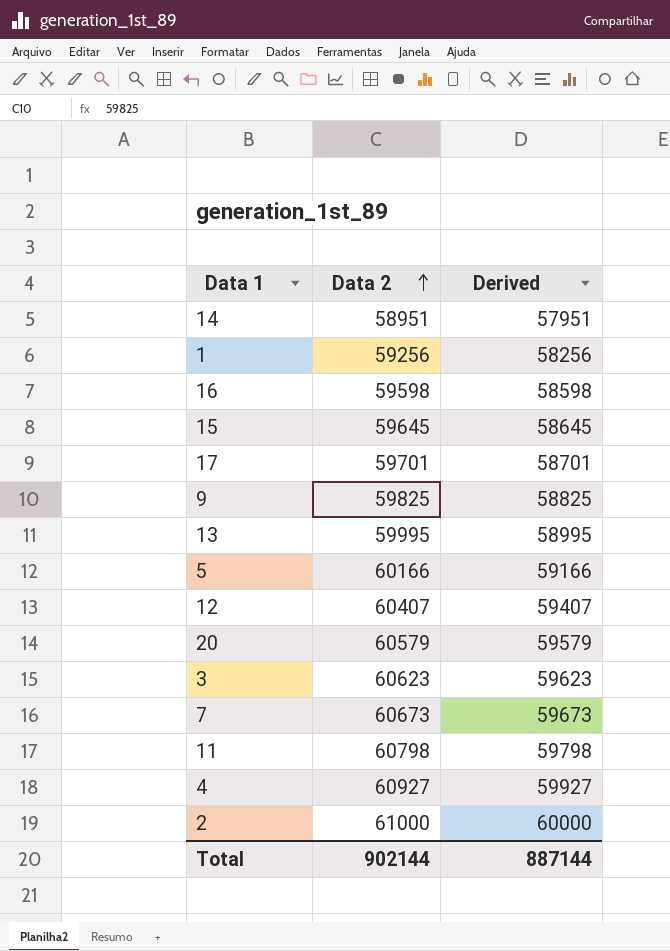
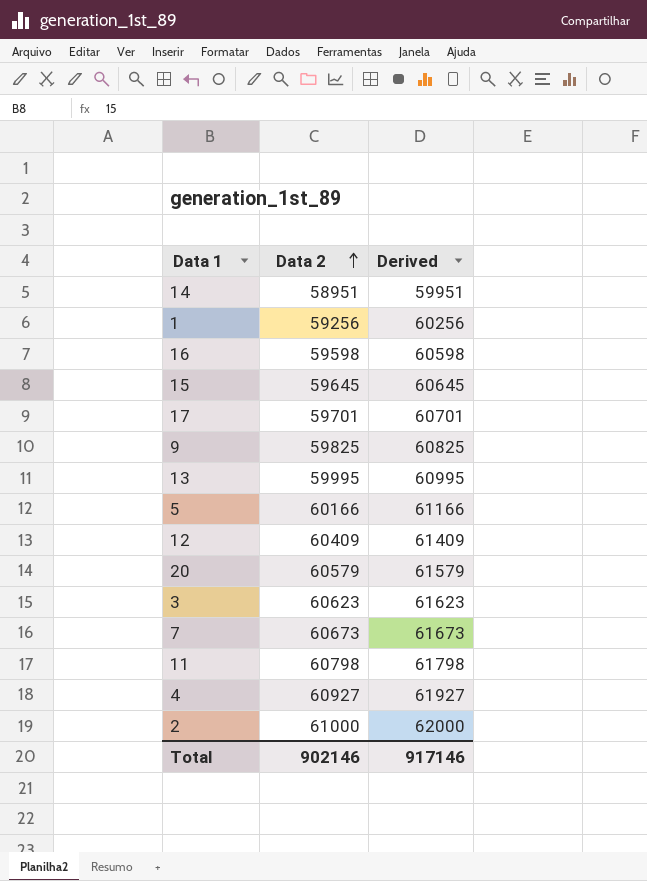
column Derived | formula: [Data 2] - 1000 -> [Data 2] + 1000
12 | Data 2: 60407 -> 60409
Total | Data 2: 902144 -> 902146
Total | Derived: 887144 -> 917146

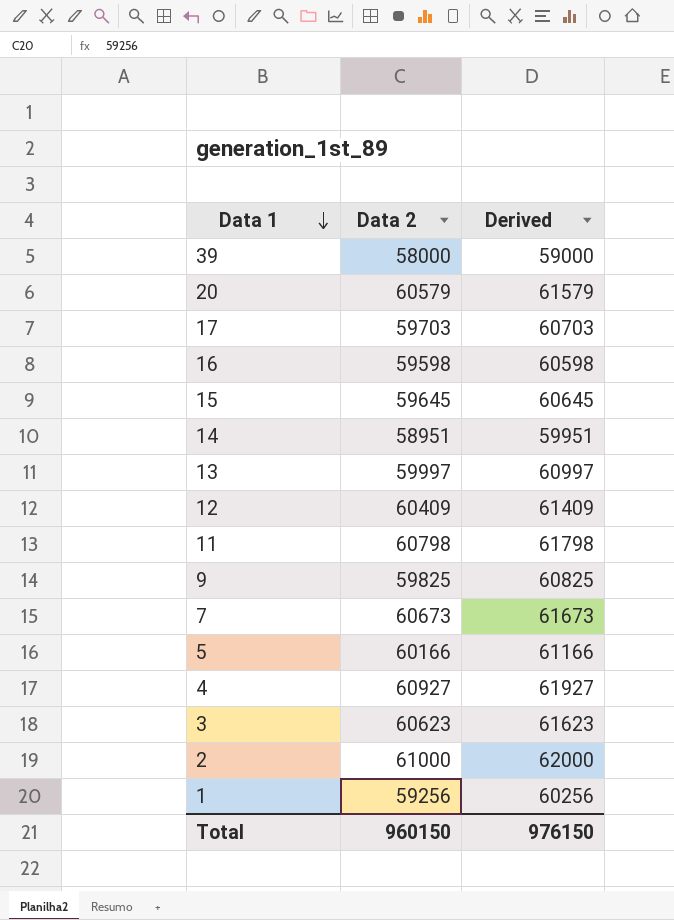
row order: Data 2 ascending -> Data 1 descending
row 39: none -> 58000 | 59000
17 | Data 2: 59701 -> 59703
17 | Derived: 60701 -> 60703
13 | Data 2: 59995 -> 59997
13 | Derived: 60995 -> 60997
Total | Data 2: 902146 -> 960150
Total | Derived: 917146 -> 976150

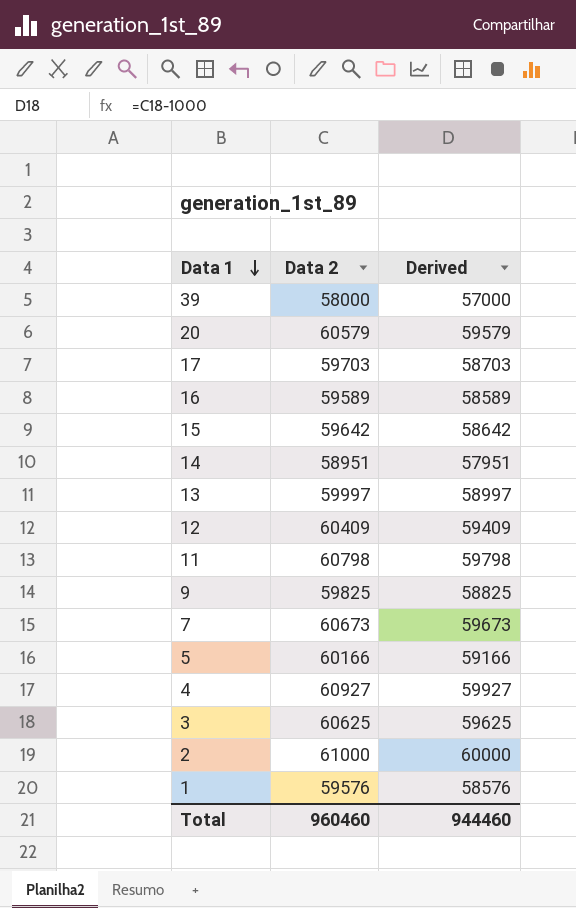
column Derived | formula: [Data 2] + 1000 -> [Data 2] - 1000
16 | Data 2: 59598 -> 59589
15 | Data 2: 59645 -> 59642
3 | Data 2: 60623 -> 60625
1 | Data 2: 59256 -> 59576
Total | Data 2: 960150 -> 960460
Total | Derived: 976150 -> 944460

